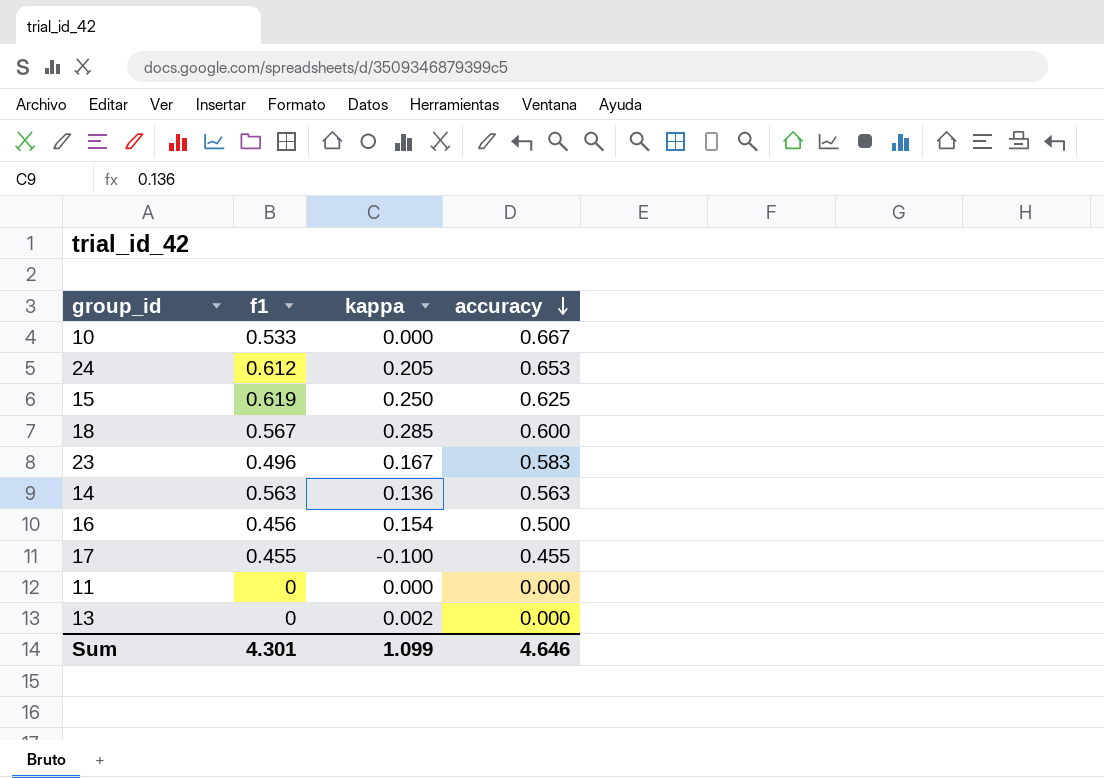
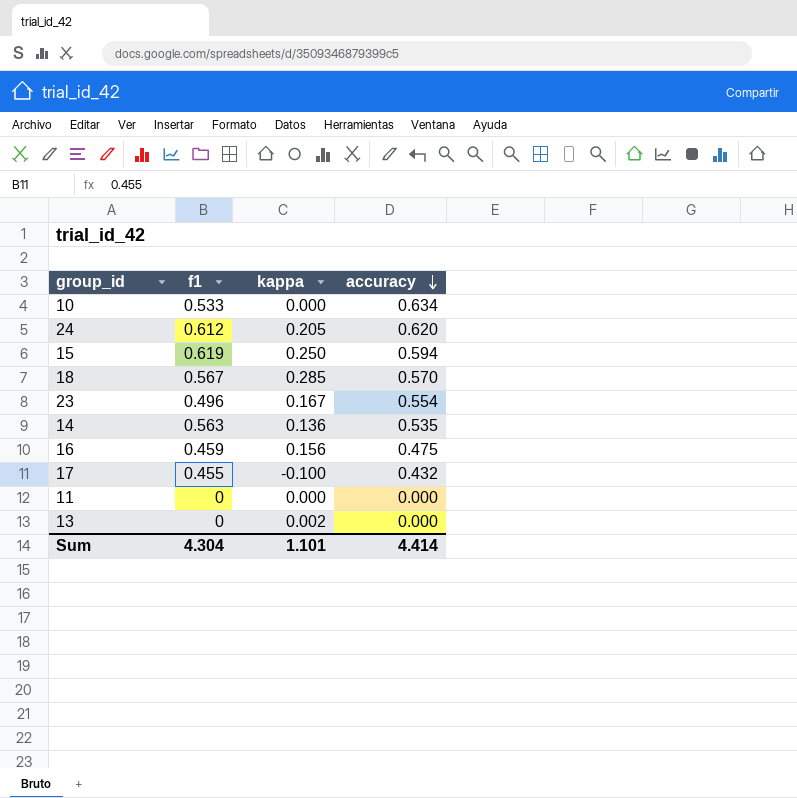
10 | accuracy: 0.667 -> 0.634
24 | accuracy: 0.653 -> 0.620
15 | accuracy: 0.625 -> 0.594
18 | accuracy: 0.600 -> 0.570
23 | accuracy: 0.583 -> 0.554
14 | accuracy: 0.563 -> 0.535
16 | f1: 0.456 -> 0.459
16 | kappa: 0.154 -> 0.156
16 | accuracy: 0.500 -> 0.475
17 | accuracy: 0.455 -> 0.432
Sum | f1: 4.301 -> 4.304
Sum | kappa: 1.099 -> 1.101
Sum | accuracy: 4.646 -> 4.414

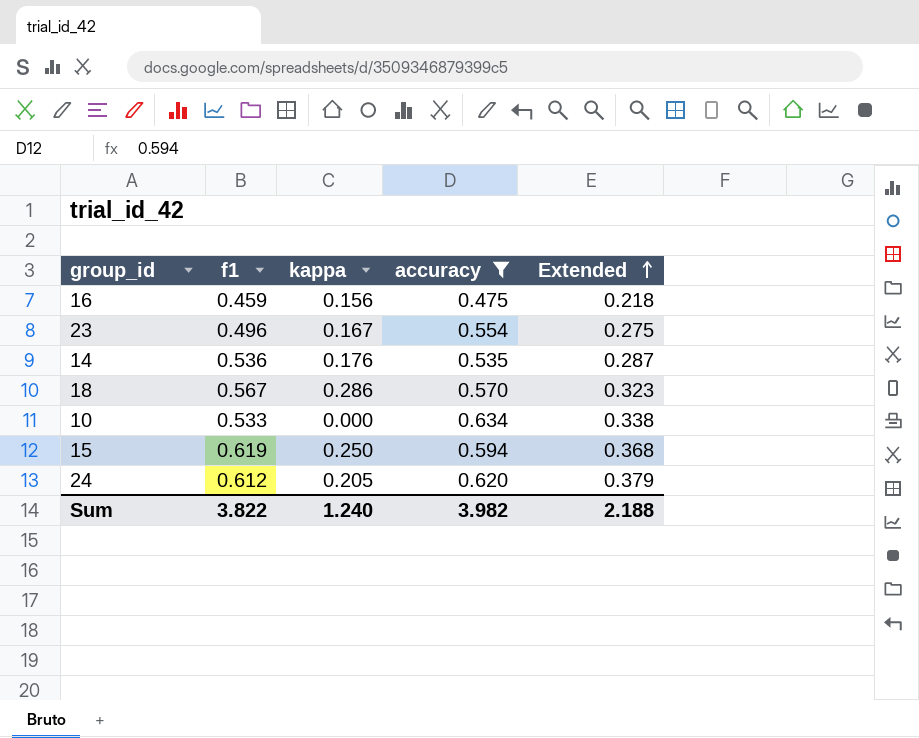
filter: none -> accuracy >= 0.475
row order: accuracy descending -> Extended ascending
column Extended | formula: none -> [f1] * [accuracy]
14 | f1: 0.563 -> 0.536
14 | kappa: 0.136 -> 0.176
18 | kappa: 0.285 -> 0.286
Sum | f1: 4.304 -> 3.822
Sum | kappa: 1.101 -> 1.240
Sum | accuracy: 4.414 -> 3.982

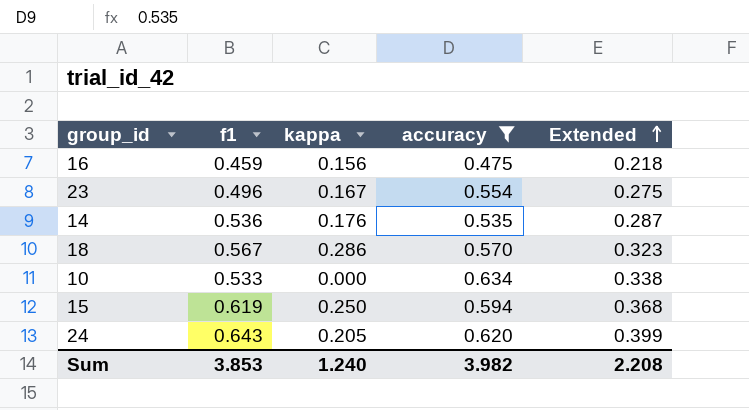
24 | f1: 0.612 -> 0.643
24 | Extended: 0.379 -> 0.399
Sum | f1: 3.822 -> 3.853
Sum | Extended: 2.188 -> 2.208

